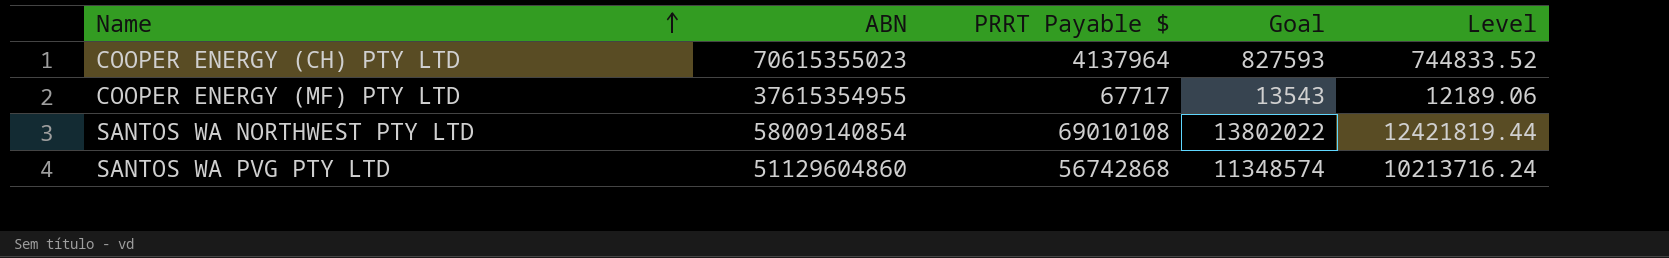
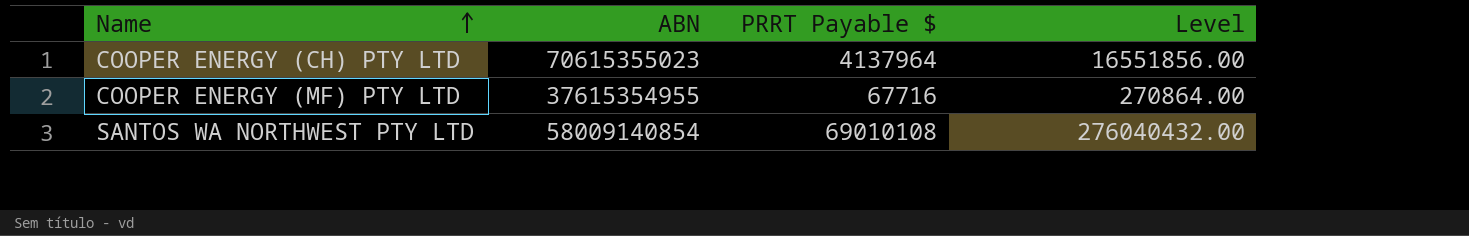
column Goal | formula: [PRRT Payable $] * 0.2 -> none
column Level | formula: [PRRT Payable $] * 0.18 -> [PRRT Payable $] * 4
row SANTOS WA PVG PTY LTD: 51129604860 | 56742868 | 11348574 | 10213716.24 -> none
COOPER ENERGY (MF) PTY LTD | PRRT Payable $: 67717 -> 67716

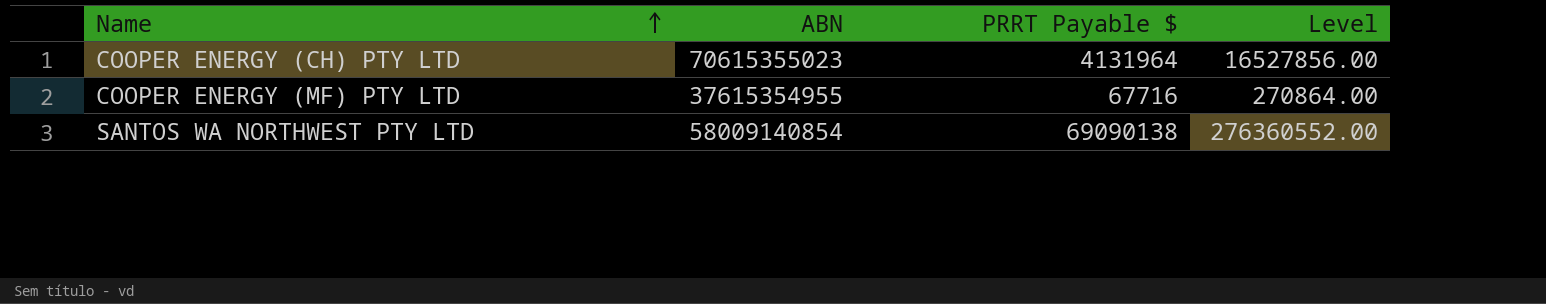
COOPER ENERGY (CH) PTY LTD | PRRT Payable $: 4137964 -> 4131964
COOPER ENERGY (CH) PTY LTD | Level: 16551856.00 -> 16527856.00
SANTOS WA NORTHWEST PTY LTD | PRRT Payable $: 69010108 -> 69090138
SANTOS WA NORTHWEST PTY LTD | Level: 276040432.00 -> 276360552.00

